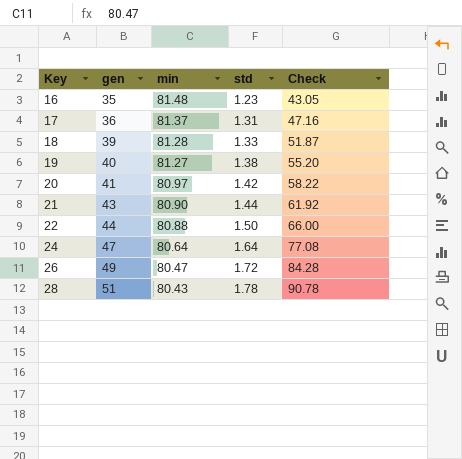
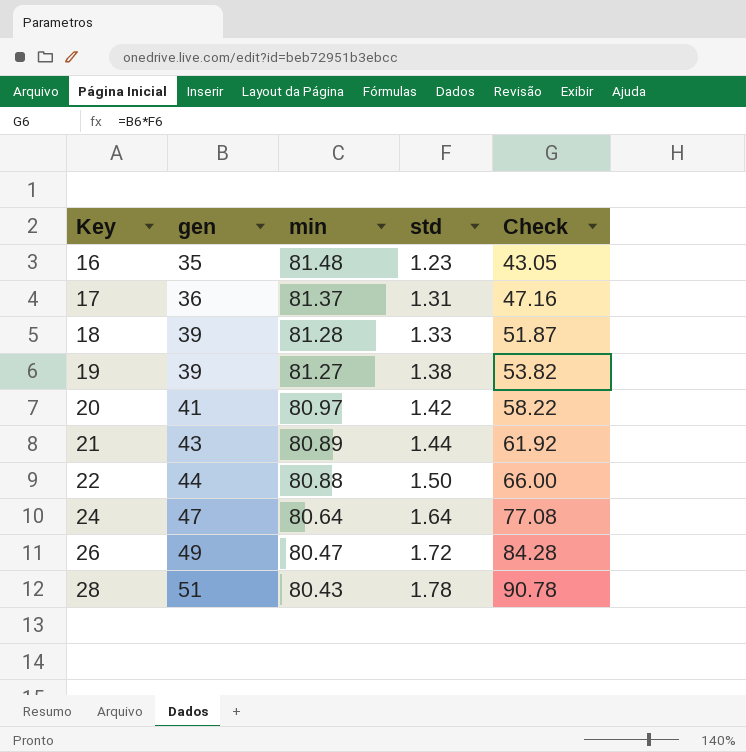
19 | gen: 40 -> 39
19 | Check: 55.20 -> 53.82
21 | min: 80.90 -> 80.89

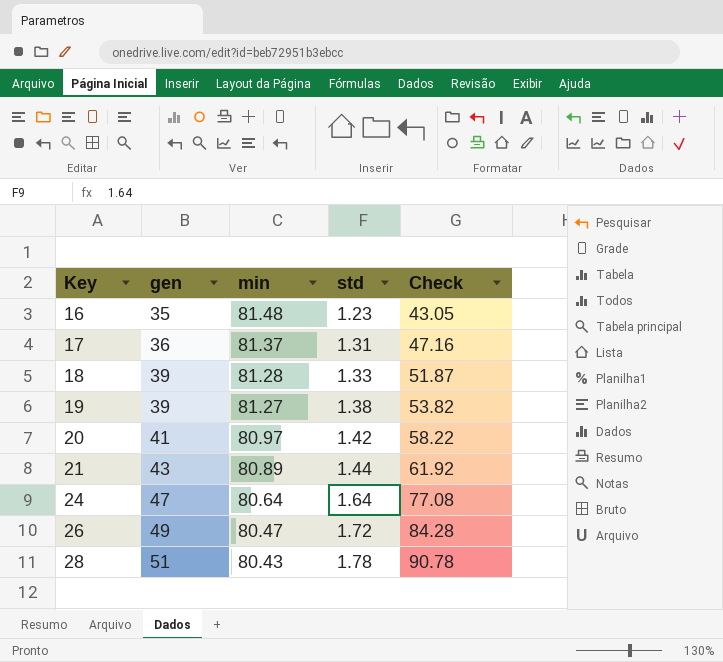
row 22: 44 | 80.88 | 1.50 | 66.00 -> none

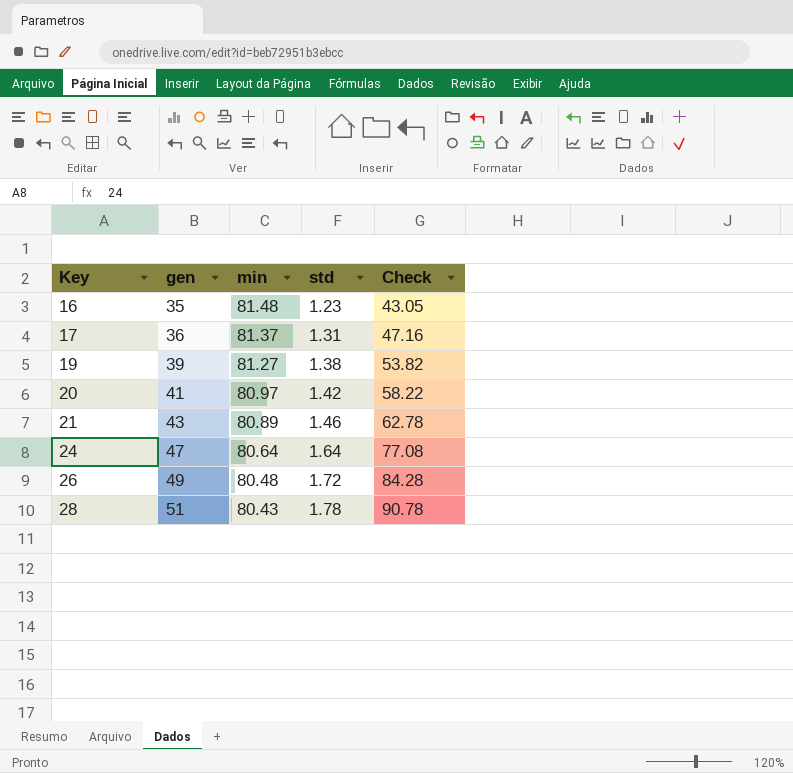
row 18: 39 | 81.28 | 1.33 | 51.87 -> none
21 | std: 1.44 -> 1.46
21 | Check: 61.92 -> 62.78
26 | min: 80.47 -> 80.48

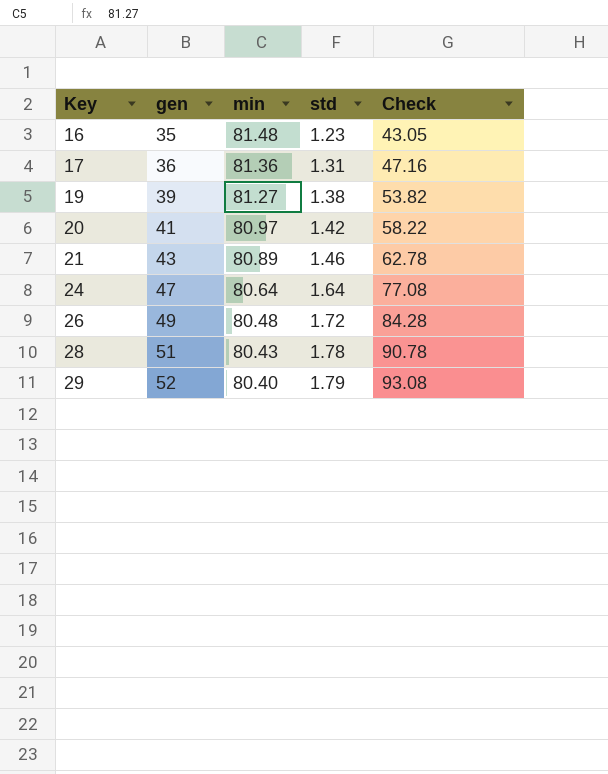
17 | min: 81.37 -> 81.36
row 29: none -> 52 | 80.40 | 1.79 | 93.08

